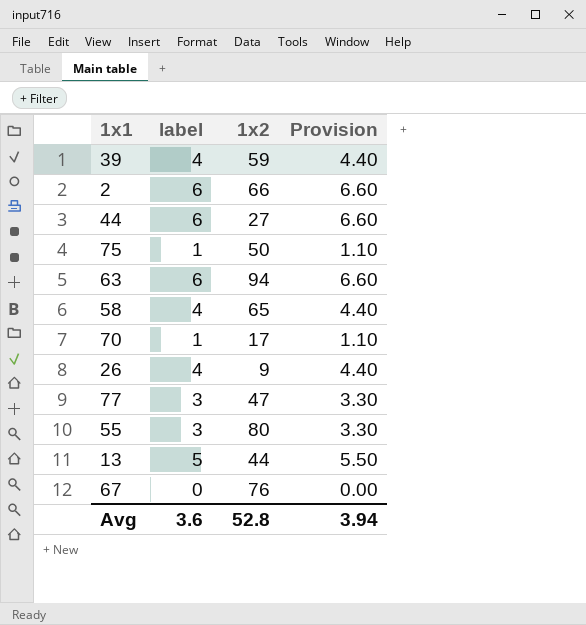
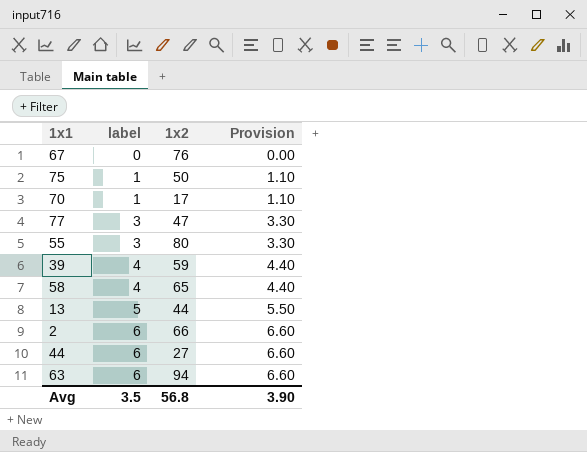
row order: none -> label ascending
row 26: 4 | 9 | 4.40 -> none
Avg | label: 3.6 -> 3.5
Avg | 1x2: 52.8 -> 56.8
Avg | Provision: 3.94 -> 3.90

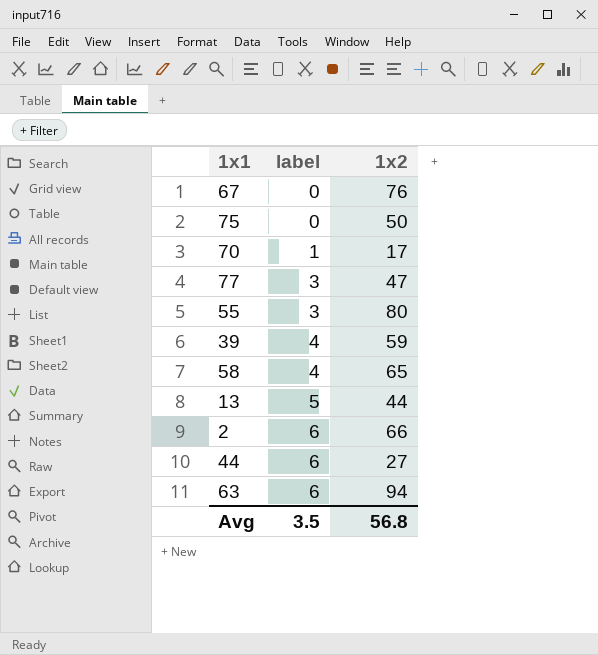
column Provision | formula: [label] * 1.1 -> none
75 | label: 1 -> 0

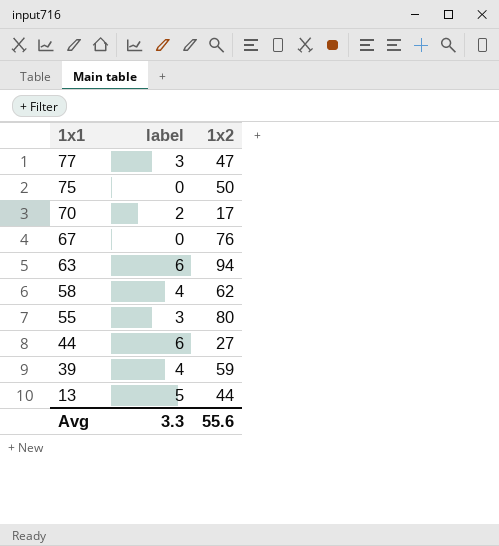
row order: label ascending -> 1x1 descending
row 2: 6 | 66 -> none
70 | label: 1 -> 2
58 | 1x2: 65 -> 62
Avg | label: 3.5 -> 3.3
Avg | 1x2: 56.8 -> 55.6

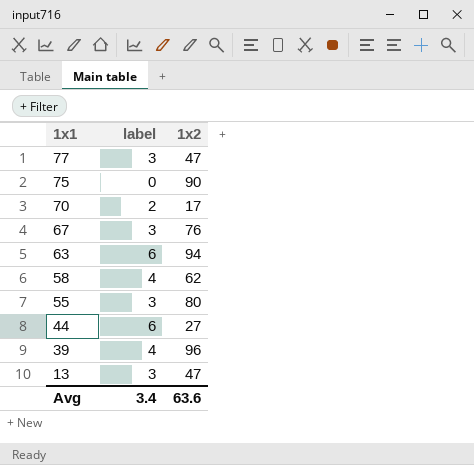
75 | 1x2: 50 -> 90
67 | label: 0 -> 3
39 | 1x2: 59 -> 96
13 | label: 5 -> 3
13 | 1x2: 44 -> 47
Avg | label: 3.3 -> 3.4
Avg | 1x2: 55.6 -> 63.6

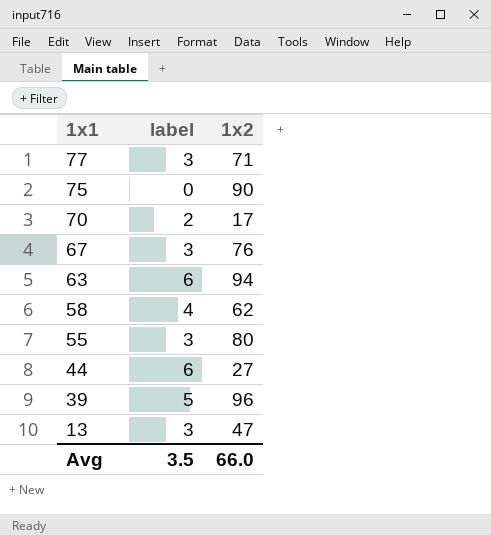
77 | 1x2: 47 -> 71
39 | label: 4 -> 5
Avg | label: 3.4 -> 3.5
Avg | 1x2: 63.6 -> 66.0

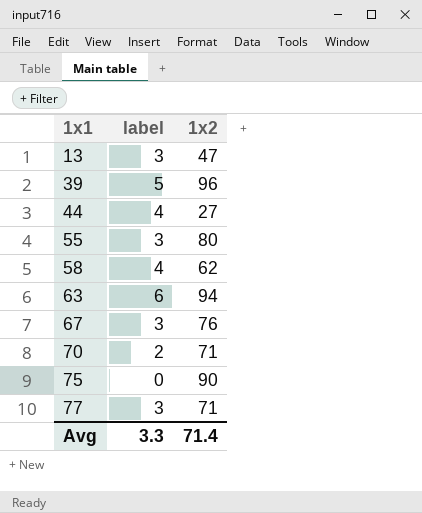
row order: 1x1 descending -> 1x1 ascending
44 | label: 6 -> 4
70 | 1x2: 17 -> 71
Avg | label: 3.5 -> 3.3
Avg | 1x2: 66.0 -> 71.4

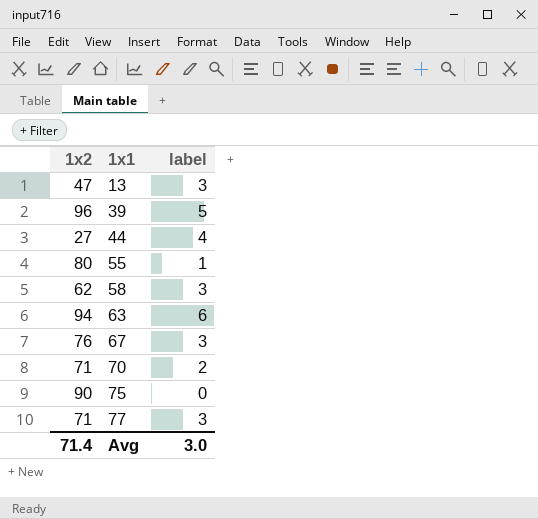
column 1x2 | position: 3 -> 1
55 | label: 3 -> 1
58 | label: 4 -> 3
Avg | label: 3.3 -> 3.0

